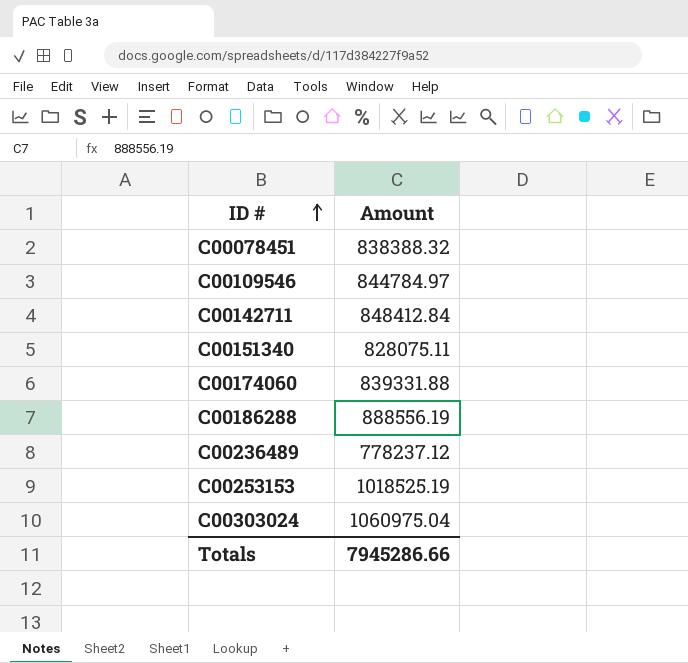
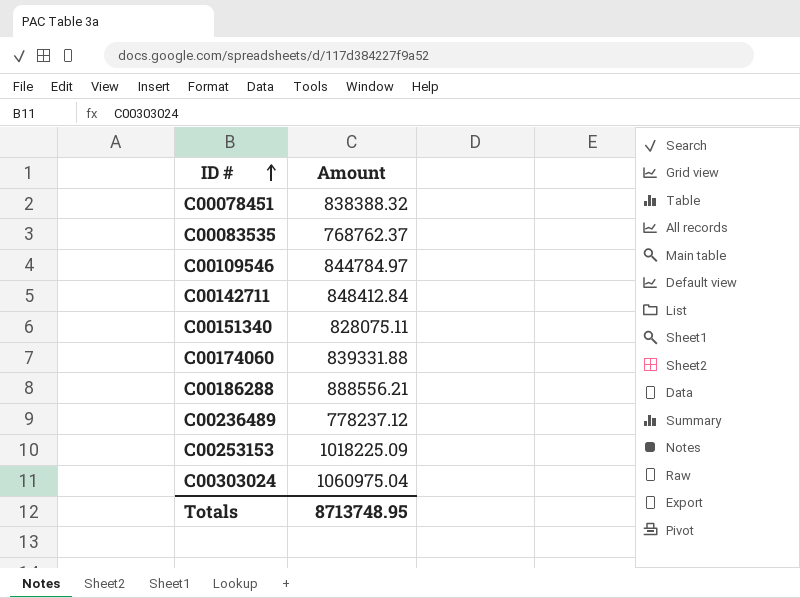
row C00083535: none -> 768762.37
C00186288 | Amount: 888556.19 -> 888556.21
C00253153 | Amount: 1018525.19 -> 1018225.09
Totals | Amount: 7945286.66 -> 8713748.95

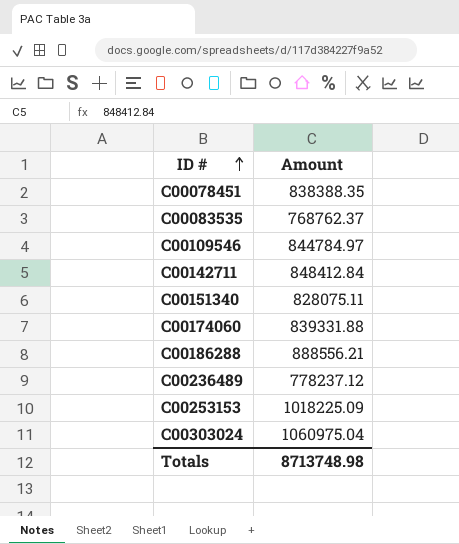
C00078451 | Amount: 838388.32 -> 838388.35
Totals | Amount: 8713748.95 -> 8713748.98

